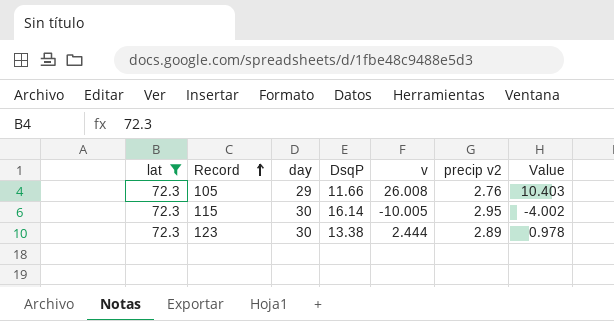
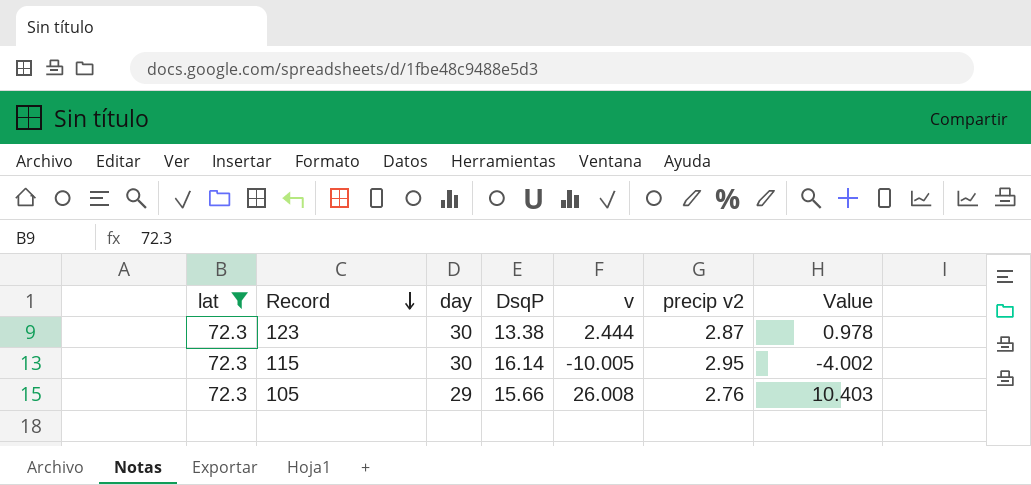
row order: Record ascending -> Record descending
123 | precip v2: 2.89 -> 2.87
105 | DsqP: 11.66 -> 15.66

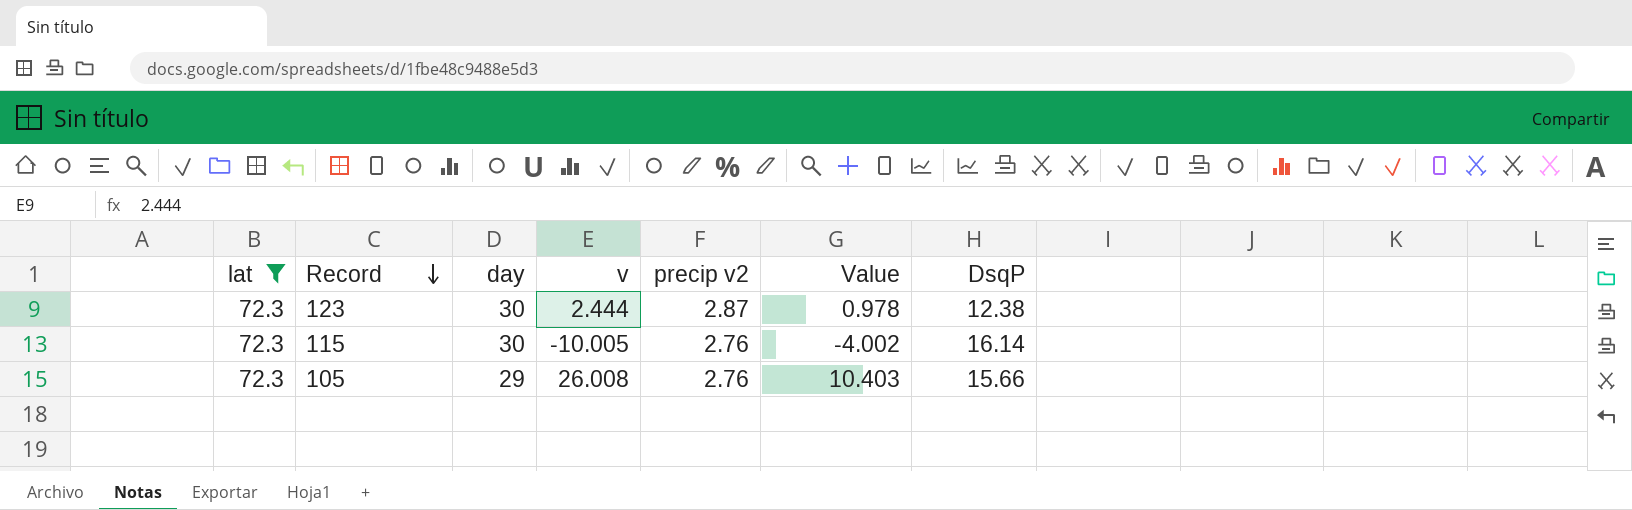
column DsqP | position: 4 -> 7
123 | DsqP: 13.38 -> 12.38
115 | precip v2: 2.95 -> 2.76

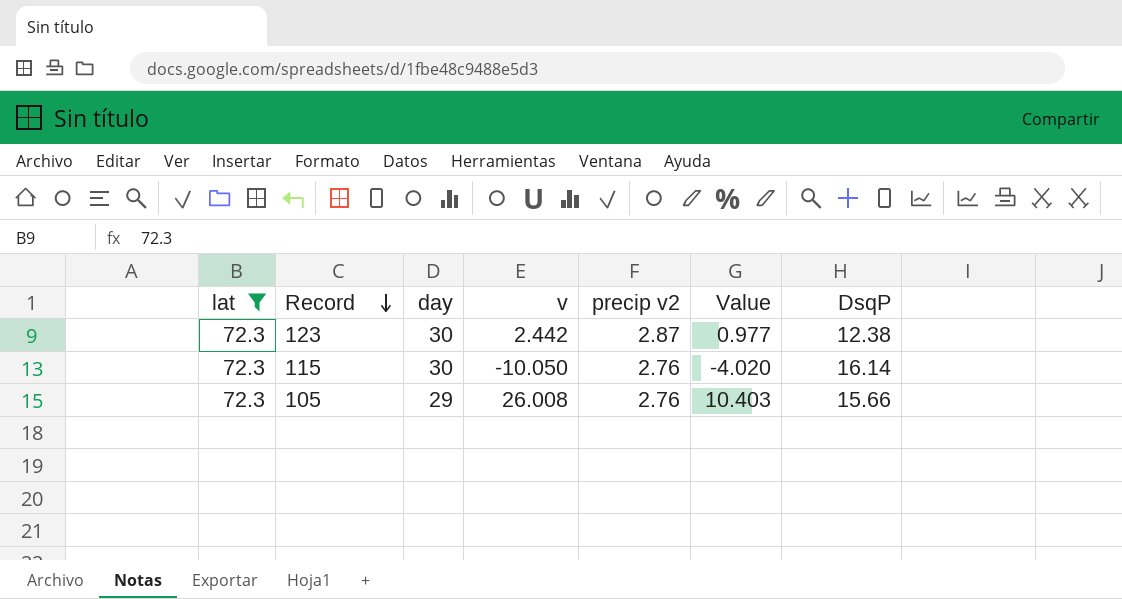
123 | v: 2.444 -> 2.442
123 | Value: 0.978 -> 0.977
115 | v: -10.005 -> -10.050
115 | Value: -4.002 -> -4.020

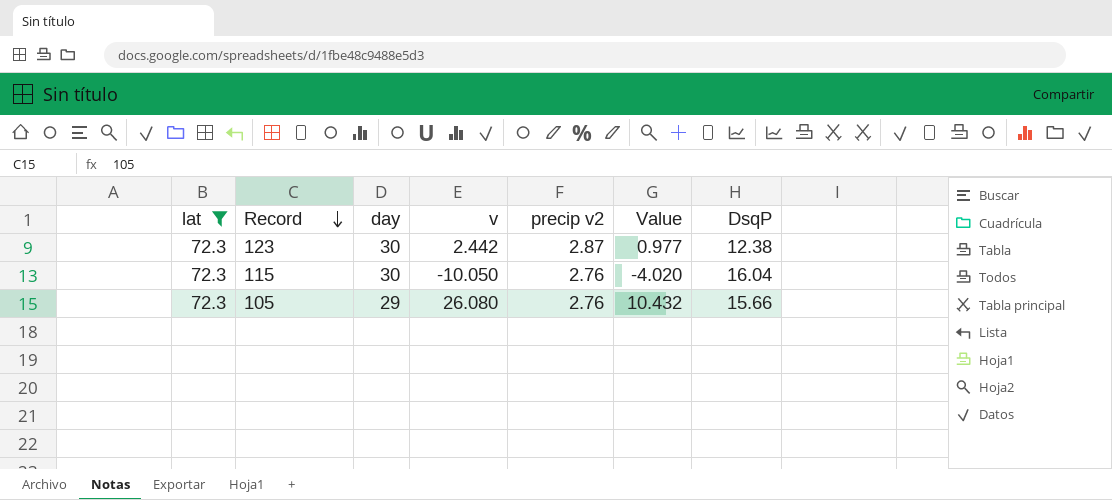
115 | DsqP: 16.14 -> 16.04
105 | v: 26.008 -> 26.080
105 | Value: 10.403 -> 10.432

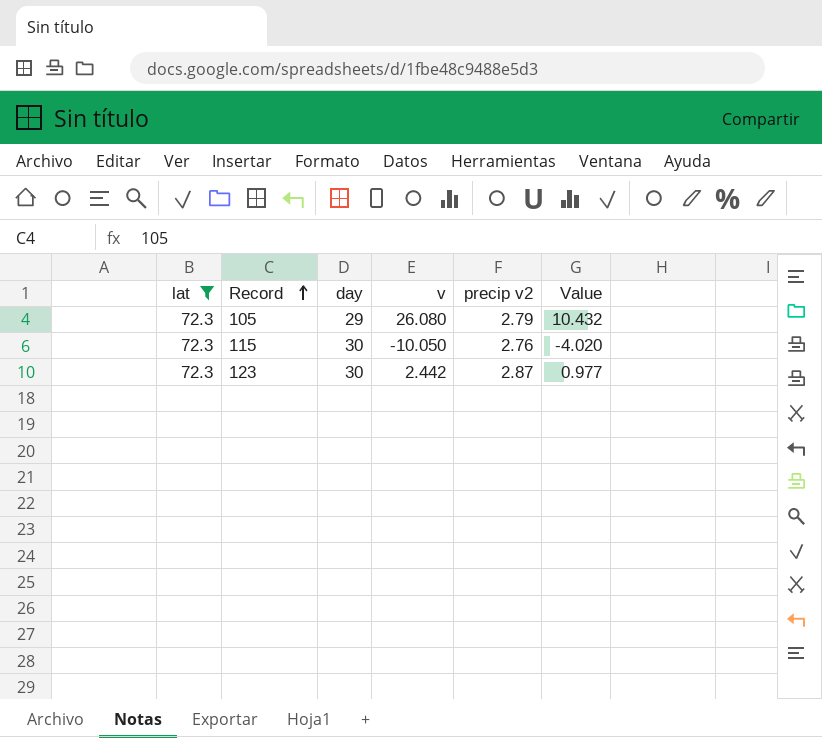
row order: Record descending -> Record ascending
column DsqP | position: 7 -> none
105 | precip v2: 2.76 -> 2.79

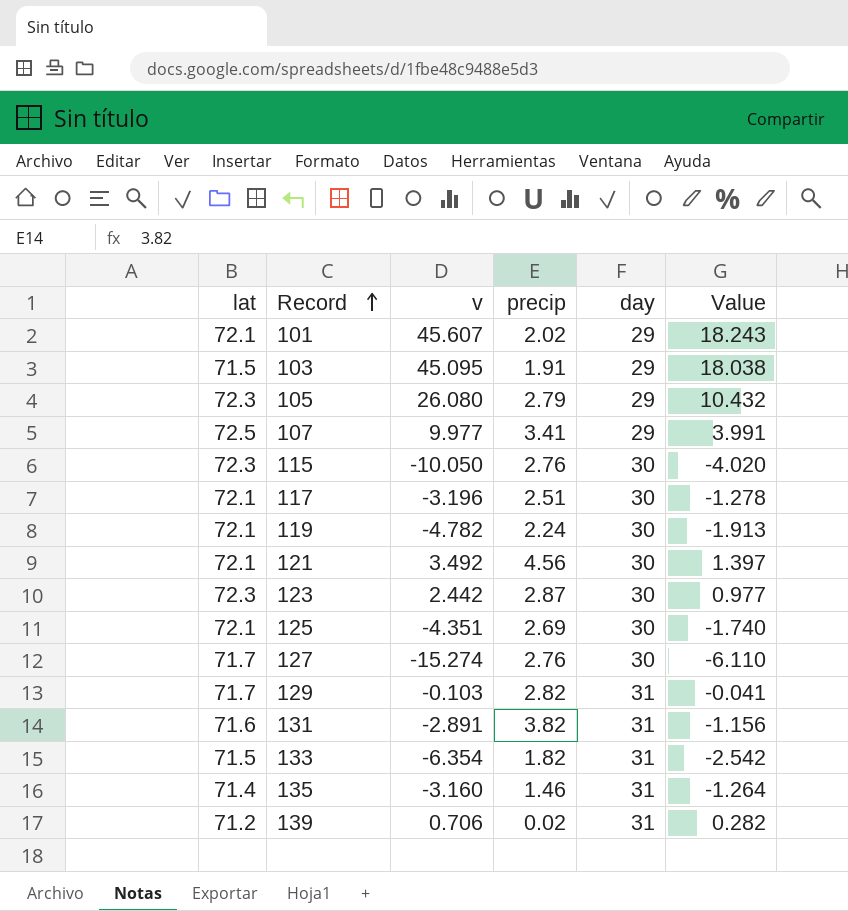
filter: lat = 72.3 -> none
column name: precip v2 -> precip
column day | position: 3 -> 5

